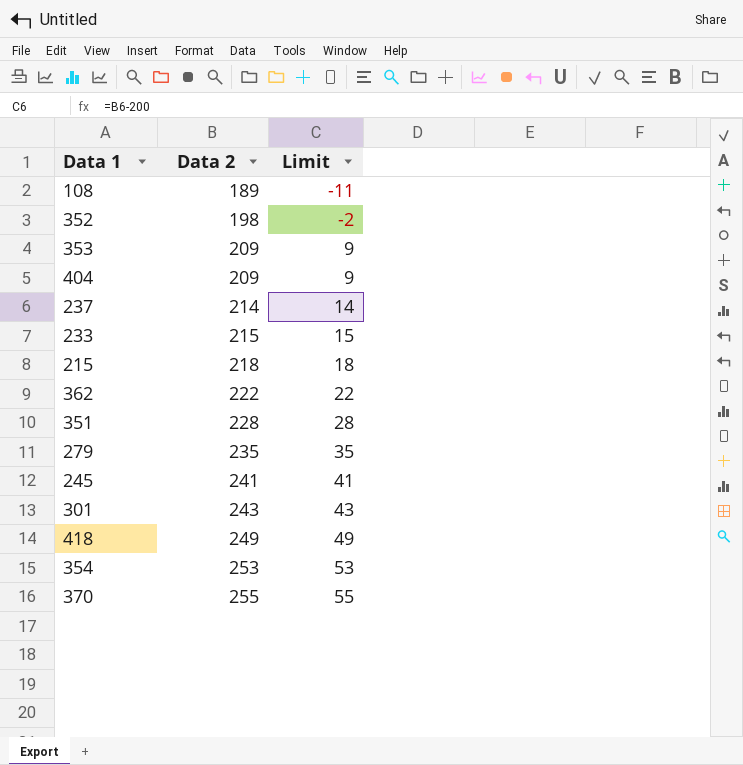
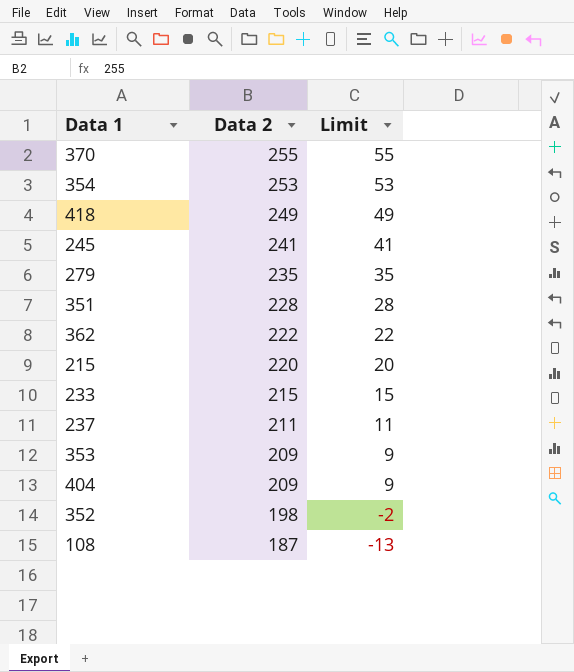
row order: Data 2 ascending -> Data 2 descending
row 301: 243 | 43 -> none
215 | Data 2: 218 -> 220
215 | Limit: 18 -> 20
237 | Data 2: 214 -> 211
237 | Limit: 14 -> 11
108 | Data 2: 189 -> 187
108 | Limit: -11 -> -13

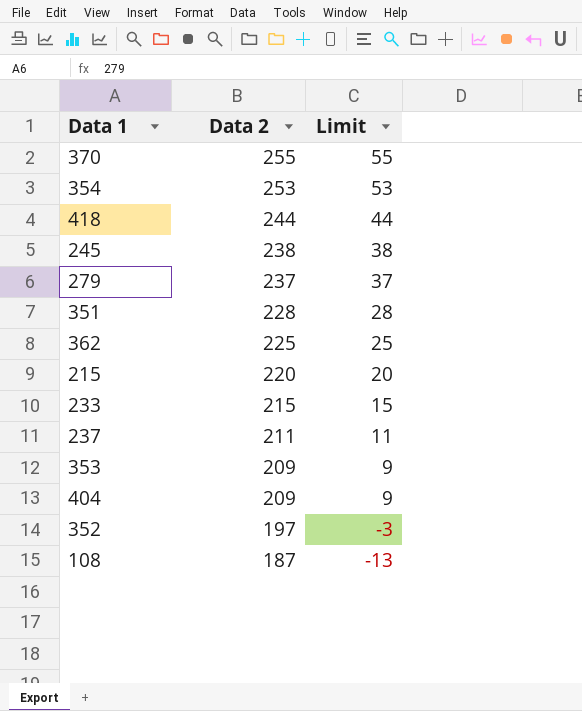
418 | Data 2: 249 -> 244
418 | Limit: 49 -> 44
245 | Data 2: 241 -> 238
245 | Limit: 41 -> 38
279 | Data 2: 235 -> 237
279 | Limit: 35 -> 37
362 | Data 2: 222 -> 225
362 | Limit: 22 -> 25
352 | Data 2: 198 -> 197
352 | Limit: -2 -> -3

